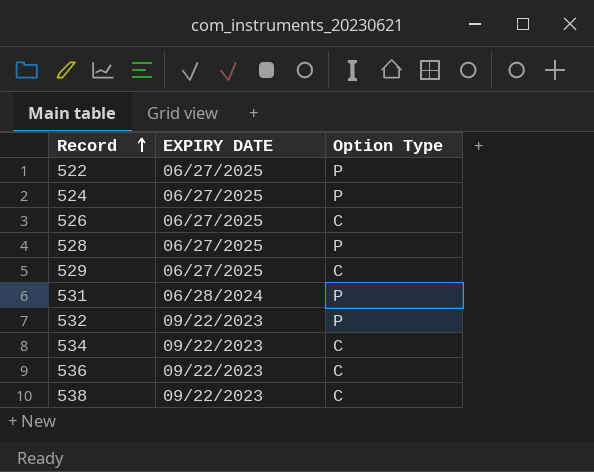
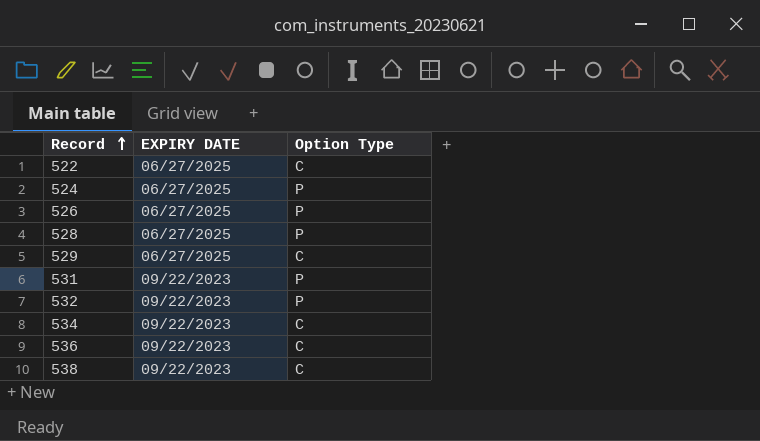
522 | Option Type: P -> C
526 | Option Type: C -> P
531 | EXPIRY DATE: 06/28/2024 -> 09/22/2023

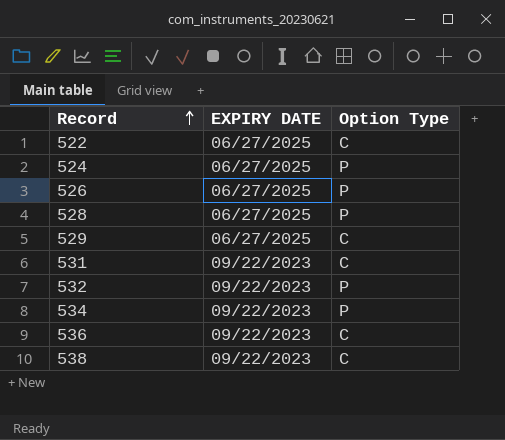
531 | Option Type: P -> C
534 | Option Type: C -> P

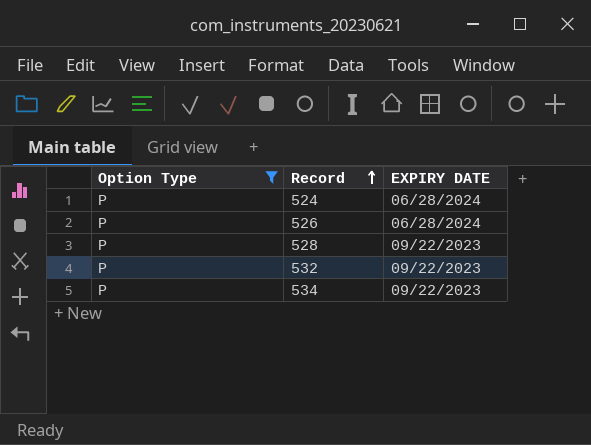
filter: none -> Option Type = P
column Option Type | position: 3 -> 1
524 | EXPIRY DATE: 06/27/2025 -> 06/28/2024
526 | EXPIRY DATE: 06/27/2025 -> 06/28/2024
528 | EXPIRY DATE: 06/27/2025 -> 09/22/2023

